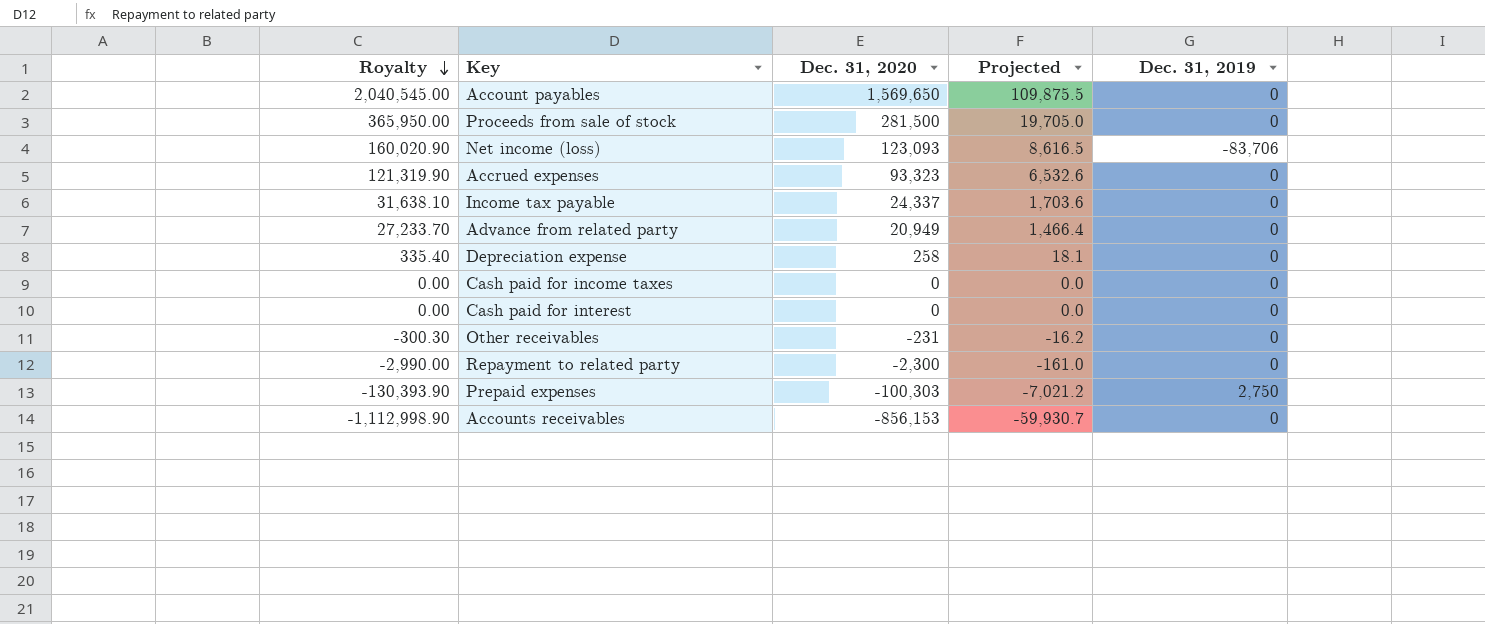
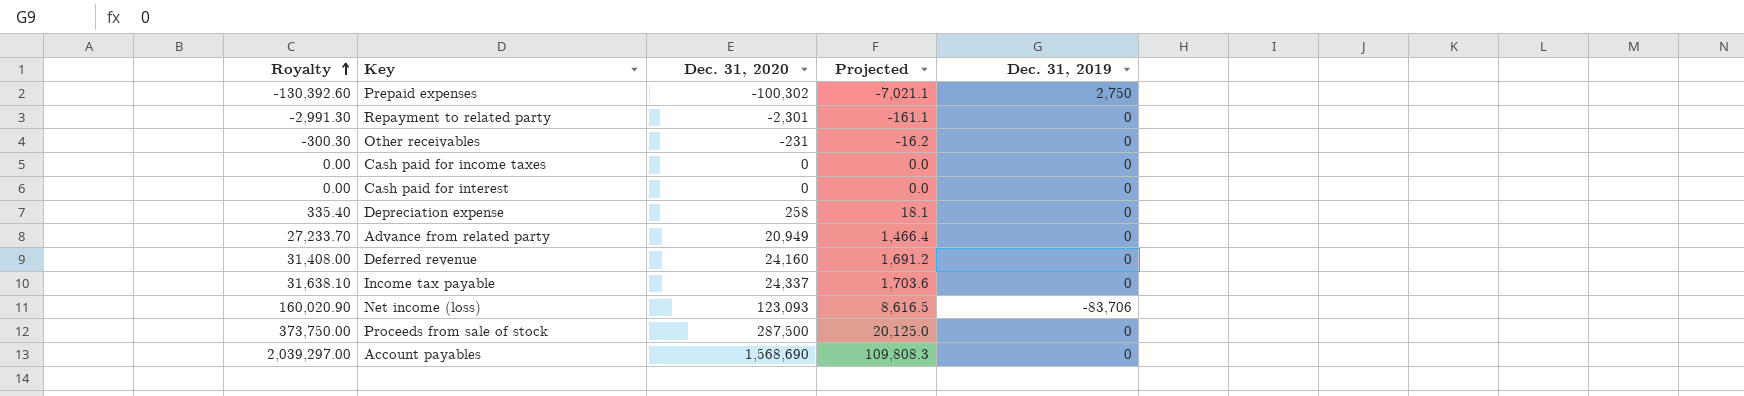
row order: Royalty descending -> Royalty ascending
row Accrued expenses: 121,319.90 | 93,323 | 6,532.6 | 0 -> none
row Accounts receivables: -1,112,998.90 | -856,153 | -59,930.7 | 0 -> none
Prepaid expenses | Royalty: -130,393.90 -> -130,392.60
Prepaid expenses | Dec. 31, 2020: -100,303 -> -100,302
Prepaid expenses | Projected: -7,021.2 -> -7,021.1
Repayment to related party | Royalty: -2,990.00 -> -2,991.30
Repayment to related party | Dec. 31, 2020: -2,300 -> -2,301
Repayment to related party | Projected: -161.0 -> -161.1
row Deferred revenue: none -> 31,408.00 | 24,160 | 1,691.2 | 0
Proceeds from sale of stock | Royalty: 365,950.00 -> 373,750.00
Proceeds from sale of stock | Dec. 31, 2020: 281,500 -> 287,500
Proceeds from sale of stock | Projected: 19,705.0 -> 20,125.0
Account payables | Royalty: 2,040,545.00 -> 2,039,297.00
Account payables | Dec. 31, 2020: 1,569,650 -> 1,568,690
Account payables | Projected: 109,875.5 -> 109,808.3

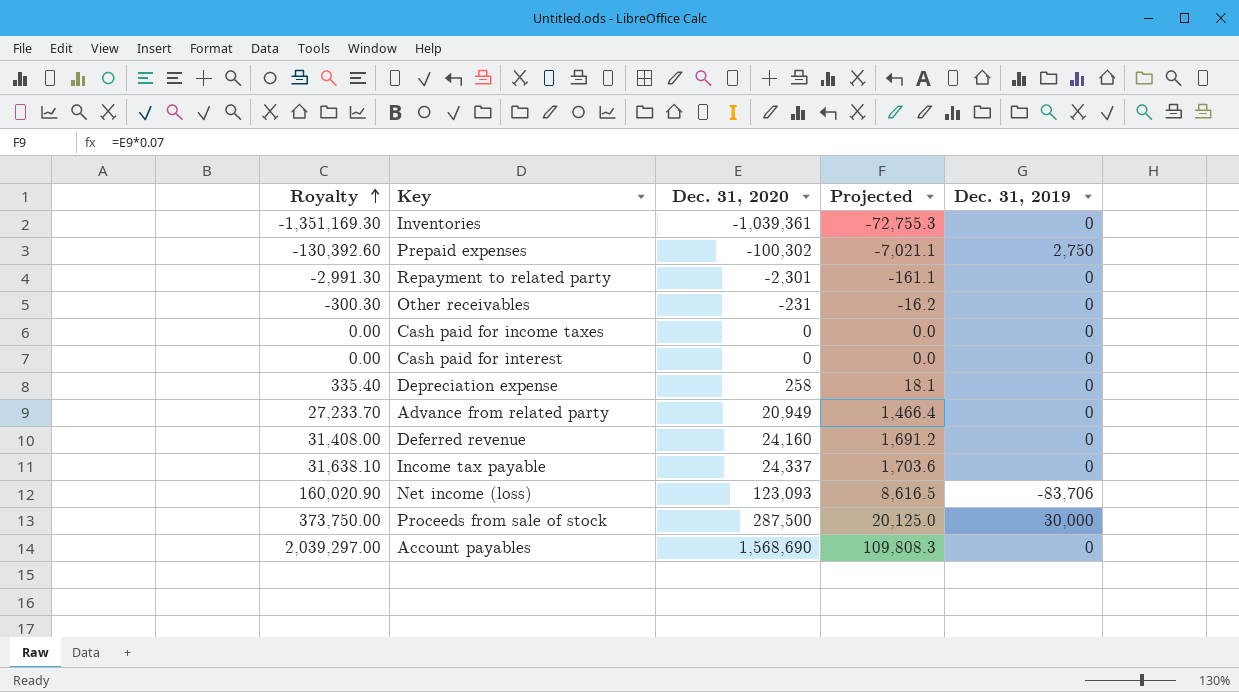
row Inventories: none -> -1,351,169.30 | -1,039,361 | -72,755.3 | 0
Proceeds from sale of stock | Dec. 31, 2019: 0 -> 30,000

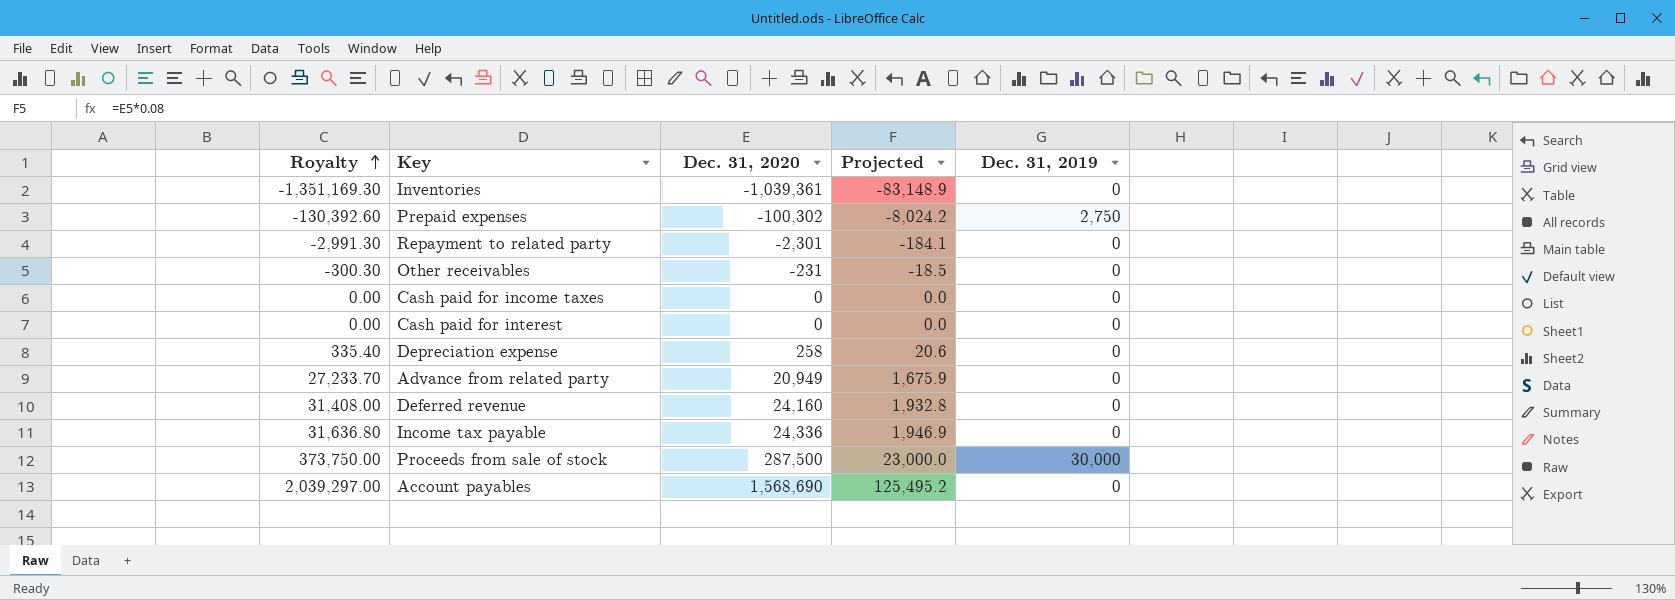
column Projected | formula: [Dec. 31, 2020] * 0.07 -> [Dec. 31, 2020] * 0.08
row Net income (loss): 160,020.90 | 123,093 | 8,616.5 | -83,706 -> none
Income tax payable | Royalty: 31,638.10 -> 31,636.80
Income tax payable | Dec. 31, 2020: 24,337 -> 24,336

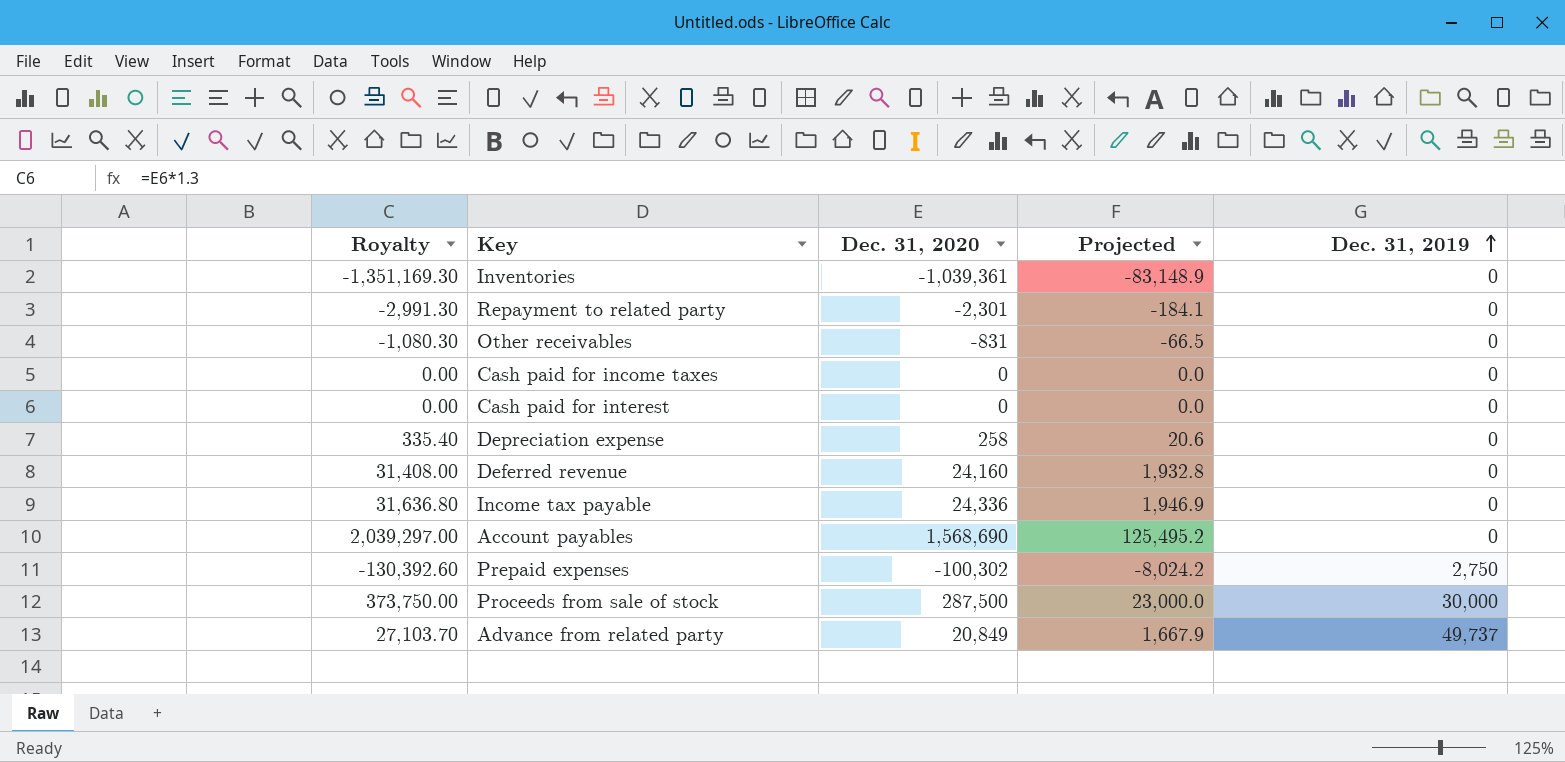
row order: Royalty ascending -> Dec. 31, 2019 ascending
Other receivables | Royalty: -300.30 -> -1,080.30
Other receivables | Dec. 31, 2020: -231 -> -831
Other receivables | Projected: -18.5 -> -66.5
Advance from related party | Royalty: 27,233.70 -> 27,103.70
Advance from related party | Dec. 31, 2020: 20,949 -> 20,849
Advance from related party | Projected: 1,675.9 -> 1,667.9
Advance from related party | Dec. 31, 2019: 0 -> 49,737

